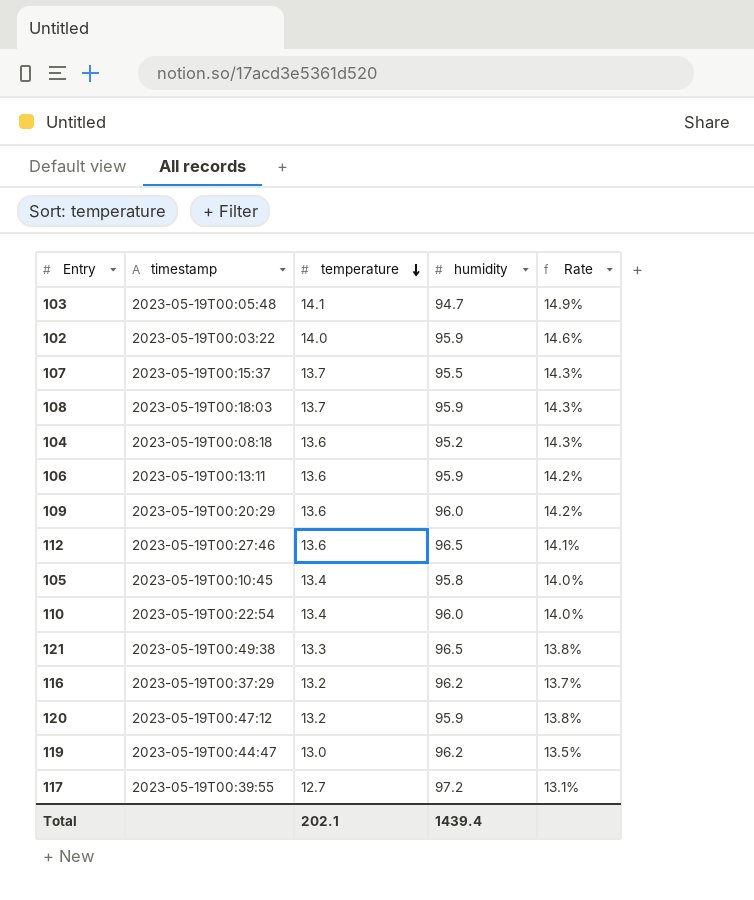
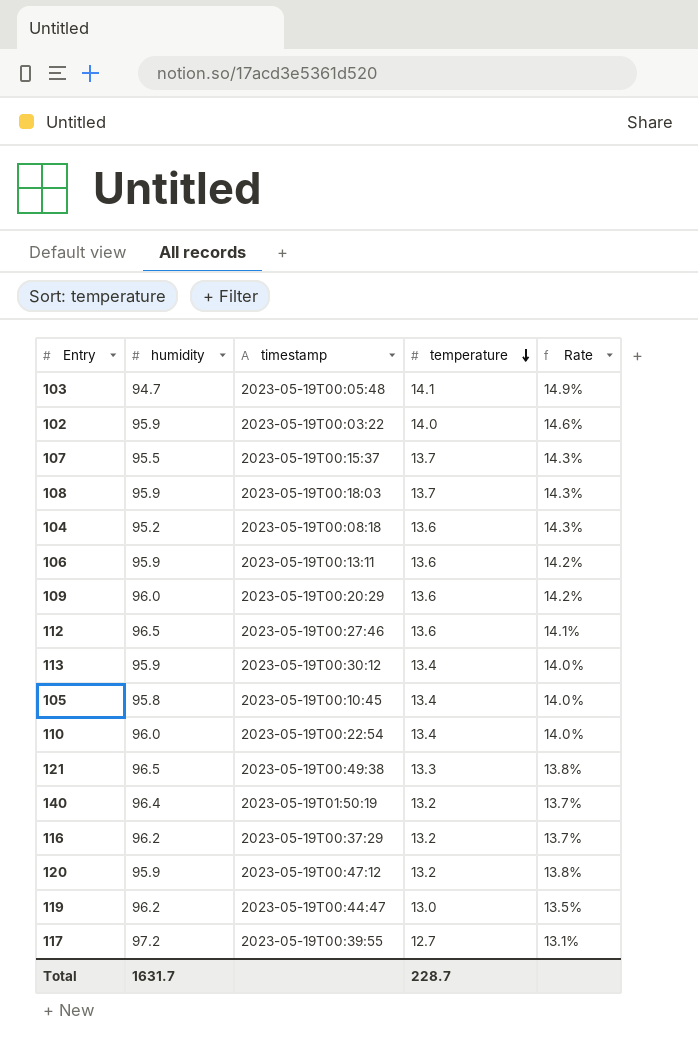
column humidity | position: 4 -> 2
row 113: none -> 95.9 | 2023-05-19T00:30:12 | 13.4 | 14.0%
row 140: none -> 96.4 | 2023-05-19T01:50:19 | 13.2 | 13.7%
Total | humidity: 1439.4 -> 1631.7
Total | temperature: 202.1 -> 228.7

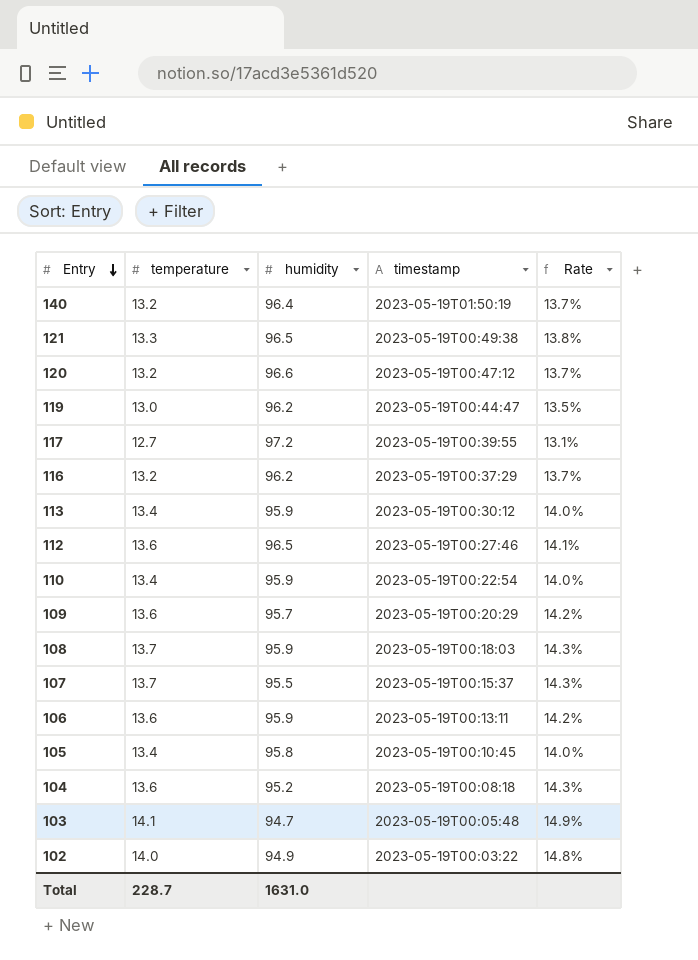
row order: temperature descending -> Entry descending
column temperature | position: 4 -> 2
120 | humidity: 95.9 -> 96.6
120 | Rate: 13.8% -> 13.7%
110 | humidity: 96.0 -> 95.9
109 | humidity: 96.0 -> 95.7
102 | humidity: 95.9 -> 94.9
102 | Rate: 14.6% -> 14.8%
Total | humidity: 1631.7 -> 1631.0

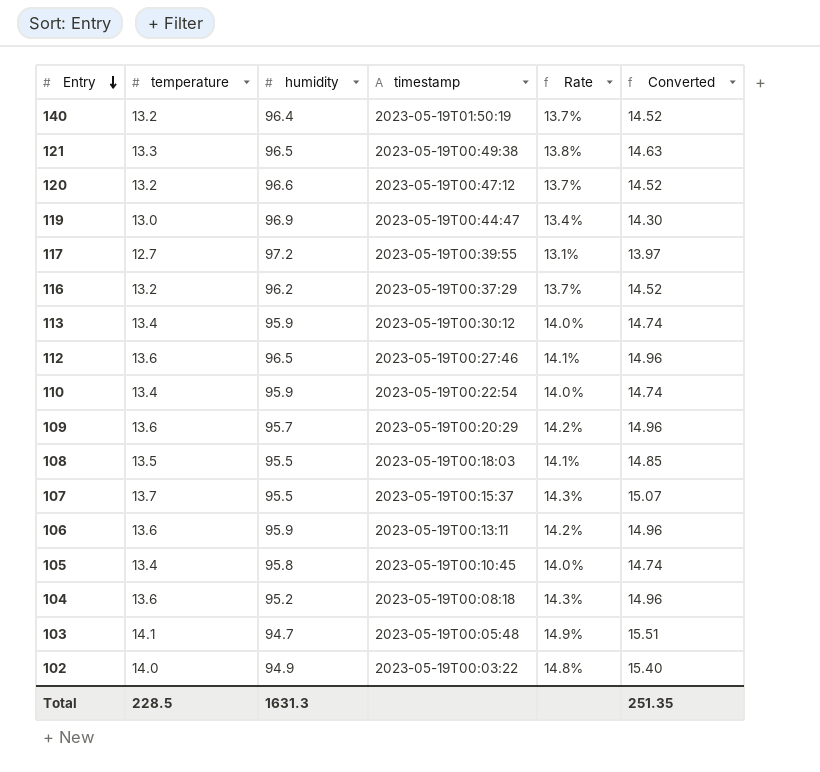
column Converted | formula: none -> [temperature] * 1.1
119 | humidity: 96.2 -> 96.9
119 | Rate: 13.5% -> 13.4%
108 | temperature: 13.7 -> 13.5
108 | humidity: 95.9 -> 95.5
108 | Rate: 14.3% -> 14.1%
Total | temperature: 228.7 -> 228.5
Total | humidity: 1631.0 -> 1631.3

